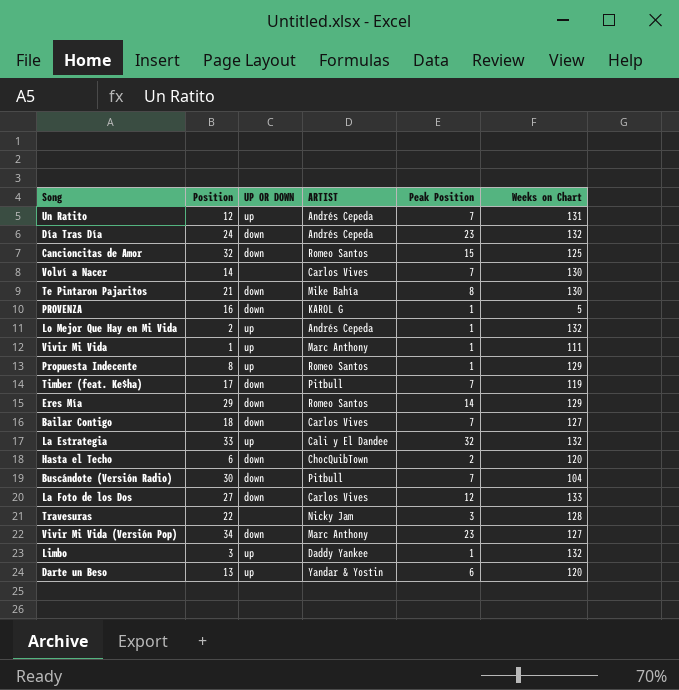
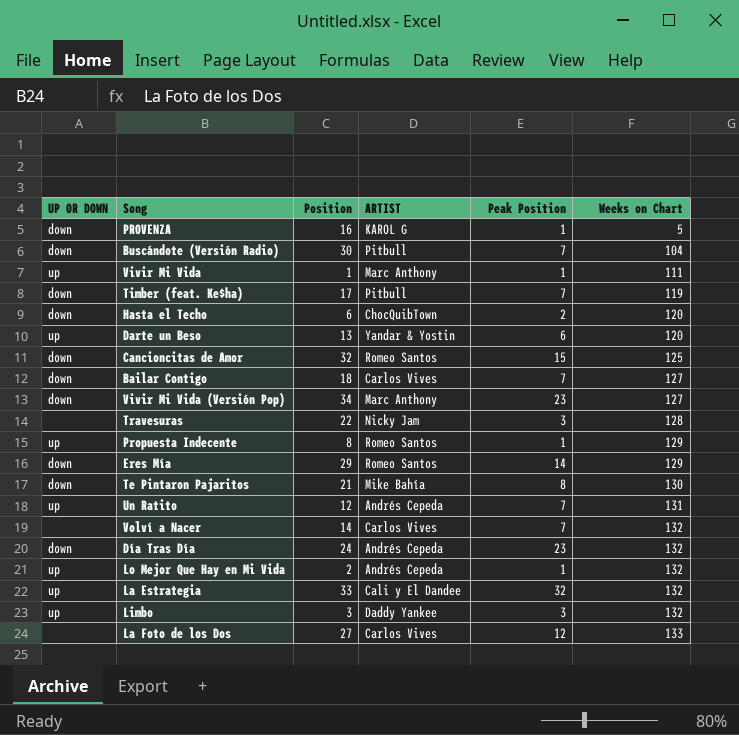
row order: none -> Weeks on Chart ascending
column UP OR DOWN | position: 3 -> 1
Volví a Nacer | Weeks on Chart: 130 -> 132
Limbo | Peak Position: 1 -> 3
La Foto de los Dos | UP OR DOWN: down -> none

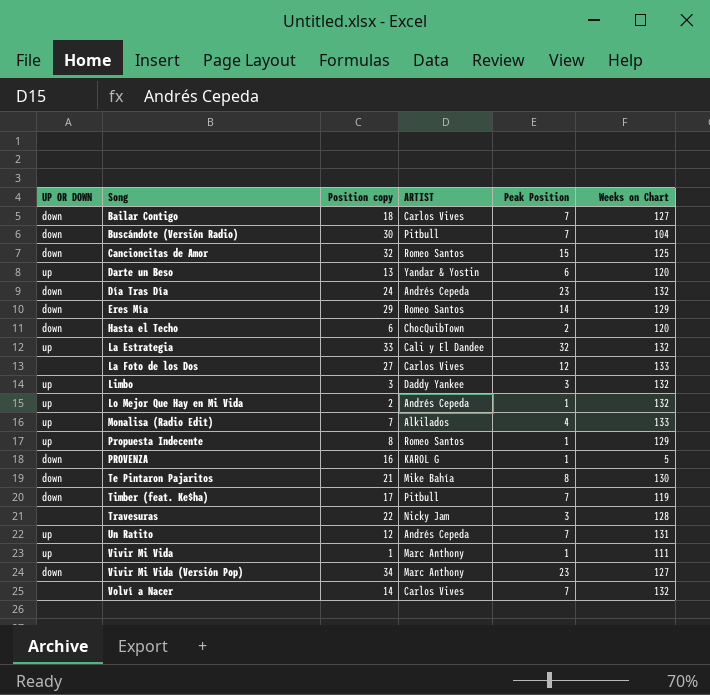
row order: Weeks on Chart ascending -> Song ascending
column name: Position -> Position copy
row Monalisa (Radio Edit): none -> up | 7 | Alkilados | 4 | 133

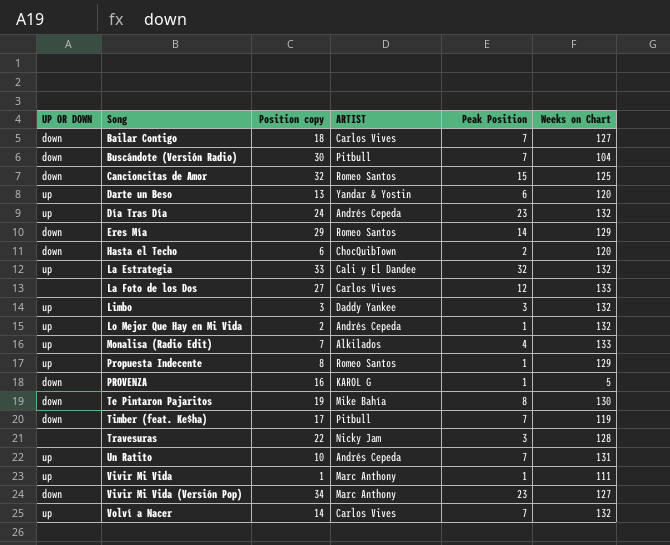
Día Tras Día | UP OR DOWN: down -> up
Te Pintaron Pajaritos | Position copy: 21 -> 19
Un Ratito | Position copy: 12 -> 10
Volví a Nacer | UP OR DOWN: none -> up

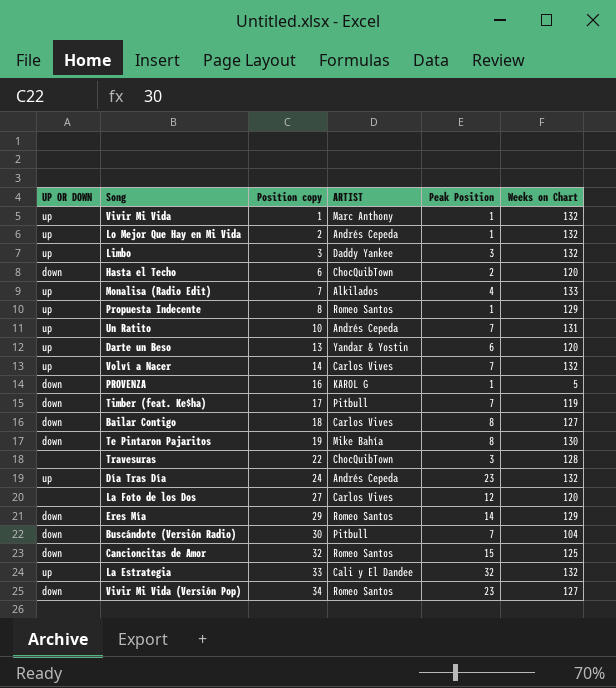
row order: Song ascending -> Position copy ascending
Vivir Mi Vida | Weeks on Chart: 111 -> 132
Bailar Contigo | Peak Position: 7 -> 8
Travesuras | ARTIST: Nicky Jam -> ChocQuibTown
La Foto de los Dos | Weeks on Chart: 133 -> 120
Vivir Mi Vida (Versión Pop) | ARTIST: Marc Anthony -> Romeo Santos

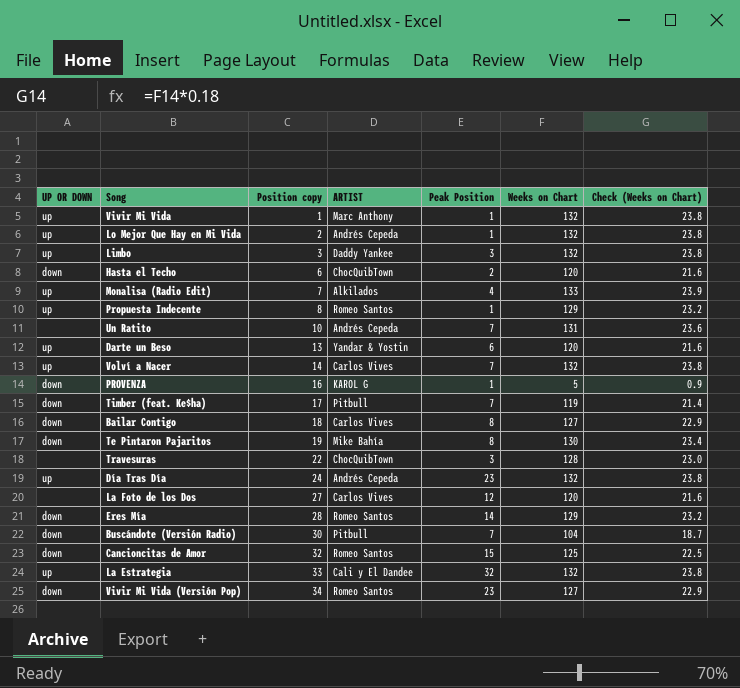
column Check (Weeks on Chart) | formula: none -> [Weeks on Chart] * 0.18
Un Ratito | UP OR DOWN: up -> none
Eres Mía | Position copy: 29 -> 28

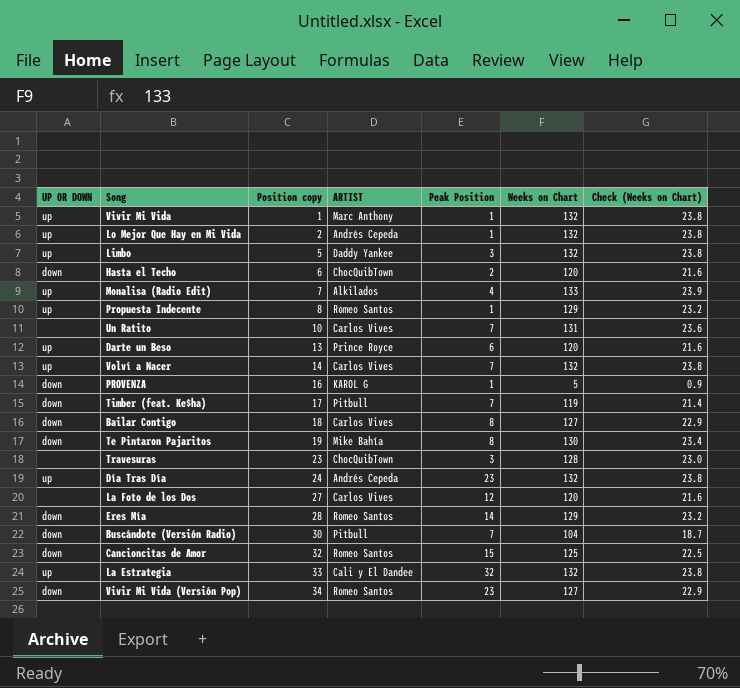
Limbo | Position copy: 3 -> 5
Un Ratito | ARTIST: Andrés Cepeda -> Carlos Vives
Darte un Beso | ARTIST: Yandar & Yostin -> Prince Royce
Travesuras | Position copy: 22 -> 23

